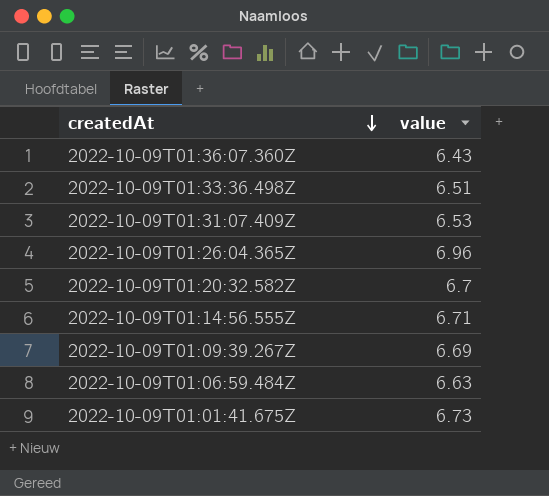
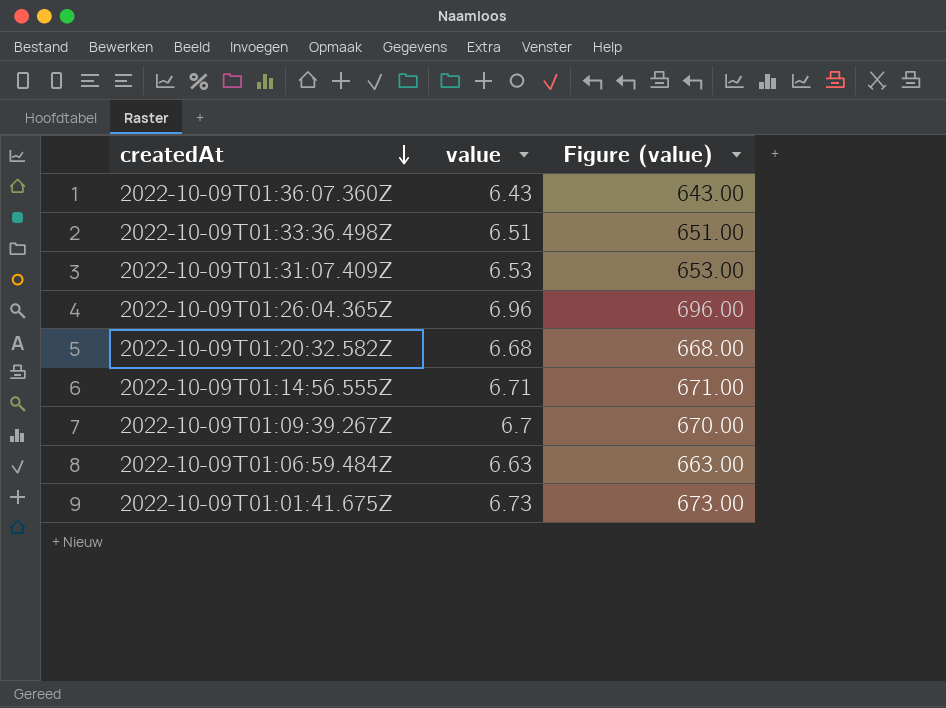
column Figure (value) | formula: none -> [value] * 100
2022-10-09T01:20:32.582Z | value: 6.7 -> 6.68
2022-10-09T01:09:39.267Z | value: 6.69 -> 6.7

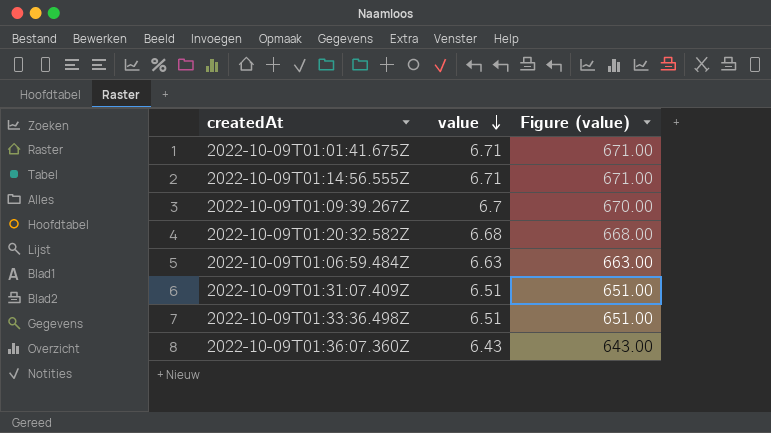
row order: createdAt descending -> value descending
row 2022-10-09T01:26:04.365Z: 6.96 | 696.00 -> none
2022-10-09T01:01:41.675Z | value: 6.73 -> 6.71
2022-10-09T01:01:41.675Z | Figure (value): 673.00 -> 671.00
2022-10-09T01:31:07.409Z | value: 6.53 -> 6.51
2022-10-09T01:31:07.409Z | Figure (value): 653.00 -> 651.00

